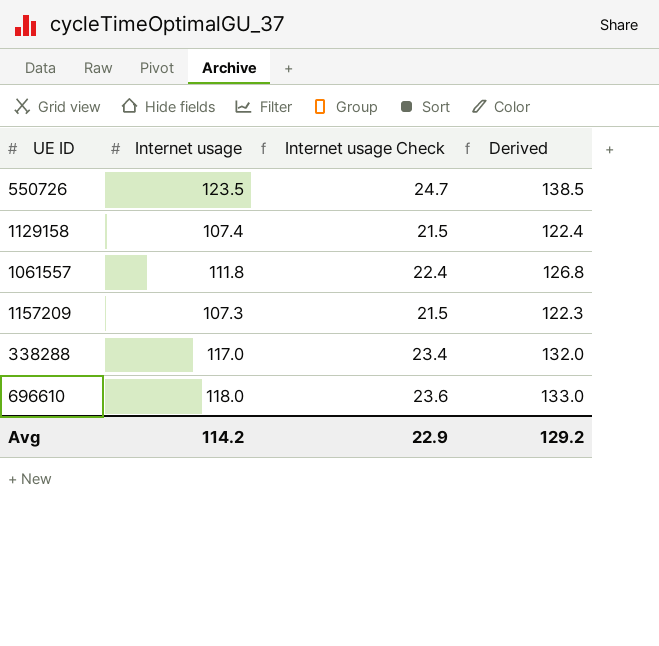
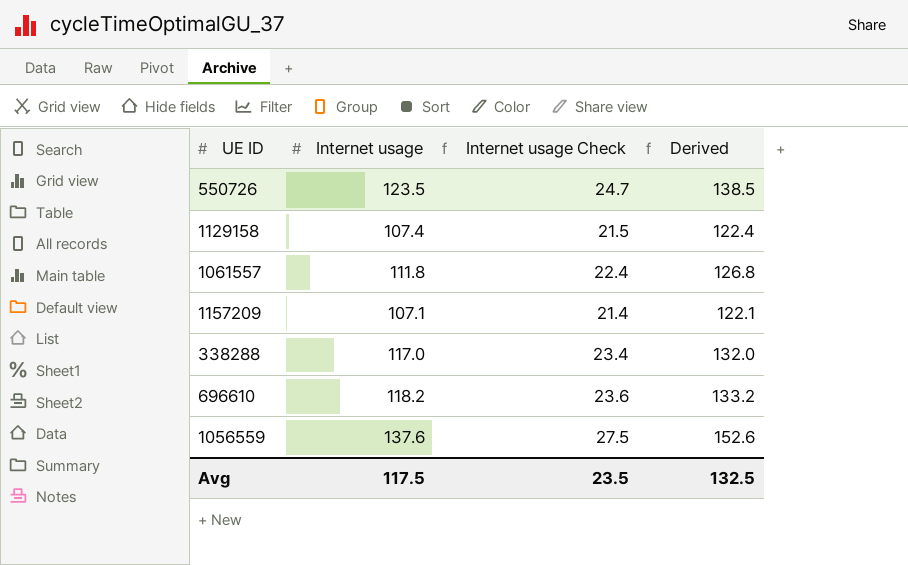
1157209 | Internet usage: 107.3 -> 107.1
1157209 | Internet usage Check: 21.5 -> 21.4
1157209 | Derived: 122.3 -> 122.1
696610 | Internet usage: 118.0 -> 118.2
696610 | Derived: 133.0 -> 133.2
row 1056559: none -> 137.6 | 27.5 | 152.6
Avg | Internet usage: 114.2 -> 117.5
Avg | Internet usage Check: 22.9 -> 23.5
Avg | Derived: 129.2 -> 132.5

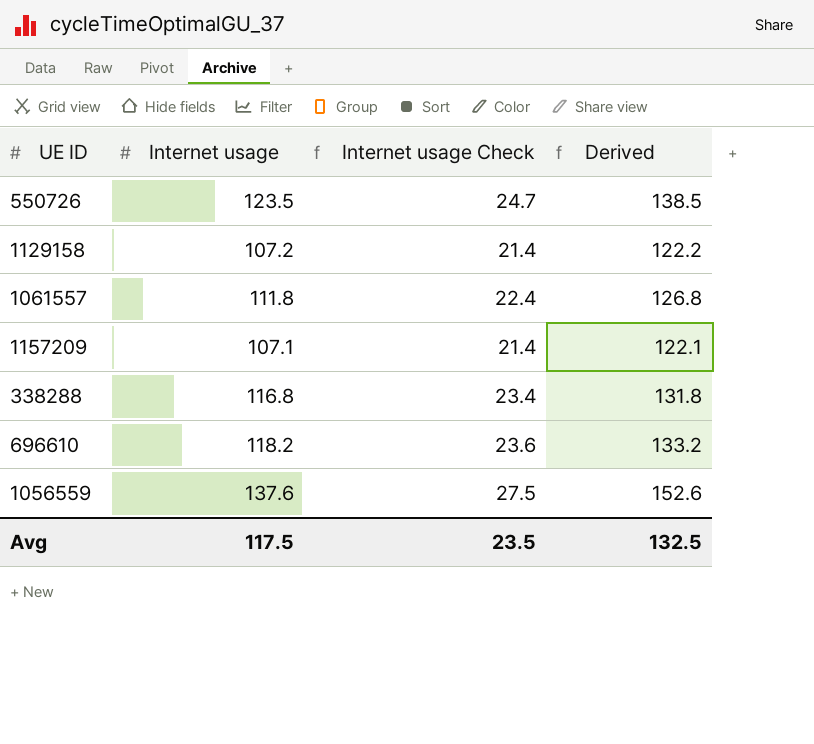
1129158 | Internet usage: 107.4 -> 107.2
1129158 | Internet usage Check: 21.5 -> 21.4
1129158 | Derived: 122.4 -> 122.2
338288 | Internet usage: 117.0 -> 116.8
338288 | Derived: 132.0 -> 131.8

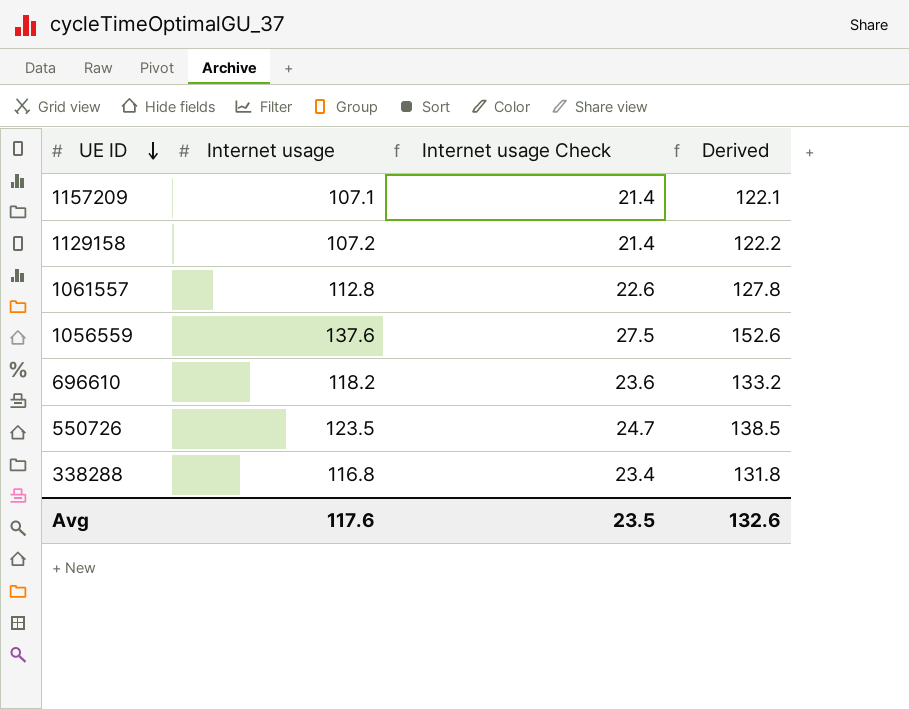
row order: none -> UE ID descending
1061557 | Internet usage: 111.8 -> 112.8
1061557 | Internet usage Check: 22.4 -> 22.6
1061557 | Derived: 126.8 -> 127.8
Avg | Internet usage: 117.5 -> 117.6
Avg | Derived: 132.5 -> 132.6

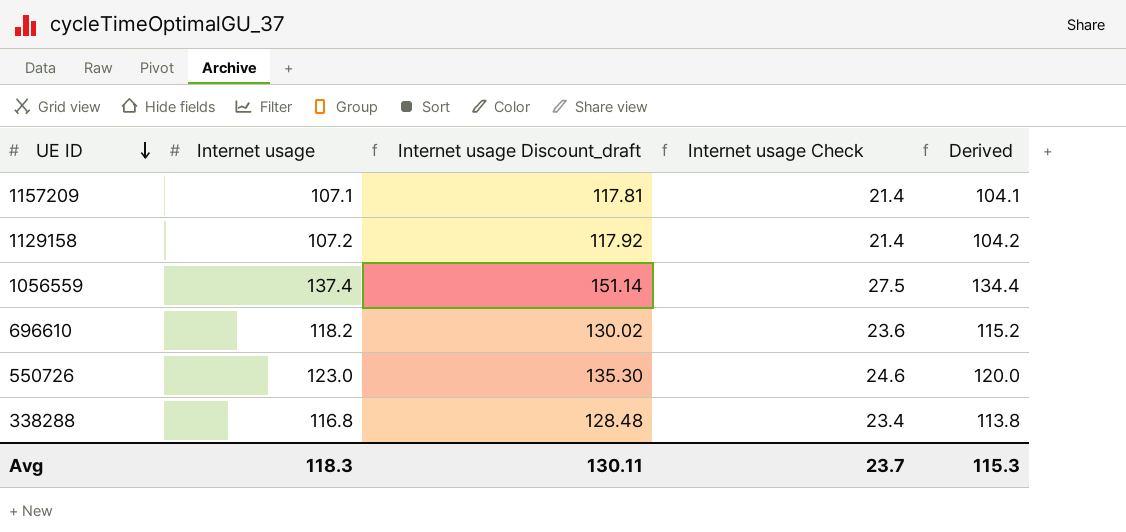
column Internet usage Discount_draft | formula: none -> [Internet usage] * 1.1
column Derived | formula: [Internet usage] + 15 -> [Internet usage] - 3
row 1061557: 112.8 | 22.6 | 127.8 -> none
1056559 | Internet usage: 137.6 -> 137.4
550726 | Internet usage: 123.5 -> 123.0
550726 | Internet usage Check: 24.7 -> 24.6
Avg | Internet usage: 117.6 -> 118.3
Avg | Internet usage Check: 23.5 -> 23.7
Avg | Derived: 132.6 -> 115.3

